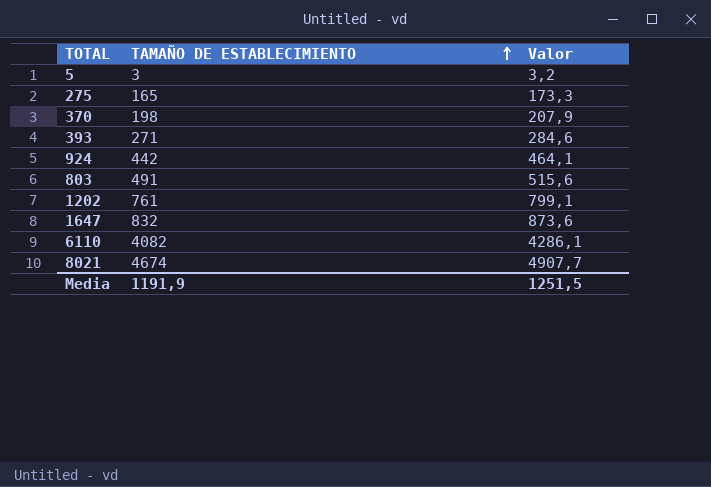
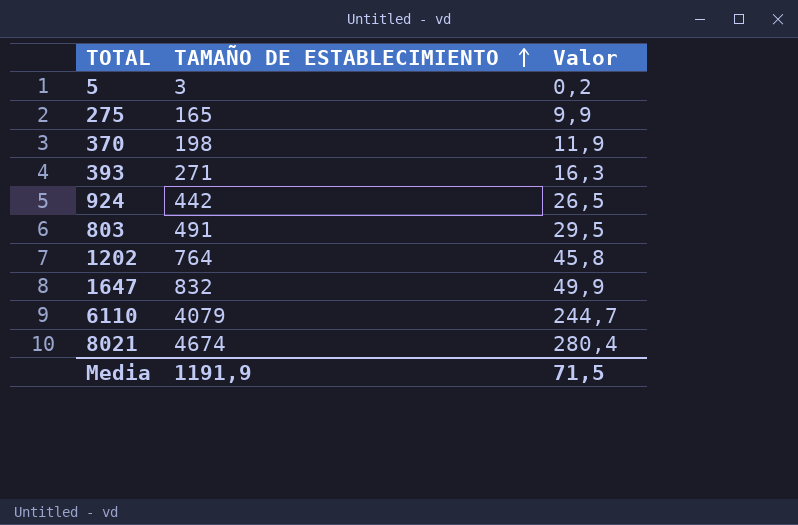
column Valor | formula: [TAMAÑO DE ESTABLECIMIENTO] * 1,05 -> [TAMAÑO DE ESTABLECIMIENTO] * 0,06
1202 | TAMAÑO DE ESTABLECIMIENTO: 761 -> 764
6110 | TAMAÑO DE ESTABLECIMIENTO: 4082 -> 4079
Media | Valor: 1251,5 -> 71,5

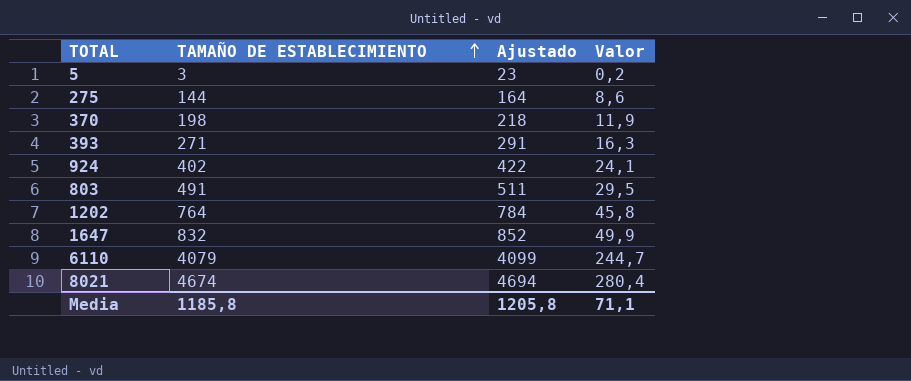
column Ajustado | formula: none -> [TAMAÑO DE ESTABLECIMIENTO] + 20
275 | TAMAÑO DE ESTABLECIMIENTO: 165 -> 144
275 | Valor: 9,9 -> 8,6
924 | TAMAÑO DE ESTABLECIMIENTO: 442 -> 402
924 | Valor: 26,5 -> 24,1
Media | TAMAÑO DE ESTABLECIMIENTO: 1191,9 -> 1185,8
Media | Valor: 71,5 -> 71,1

